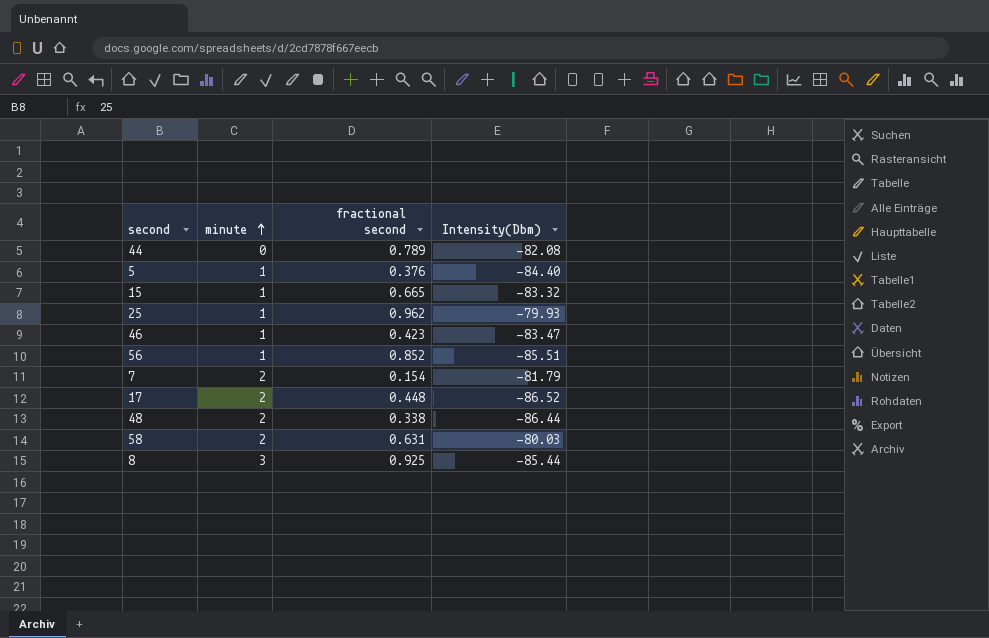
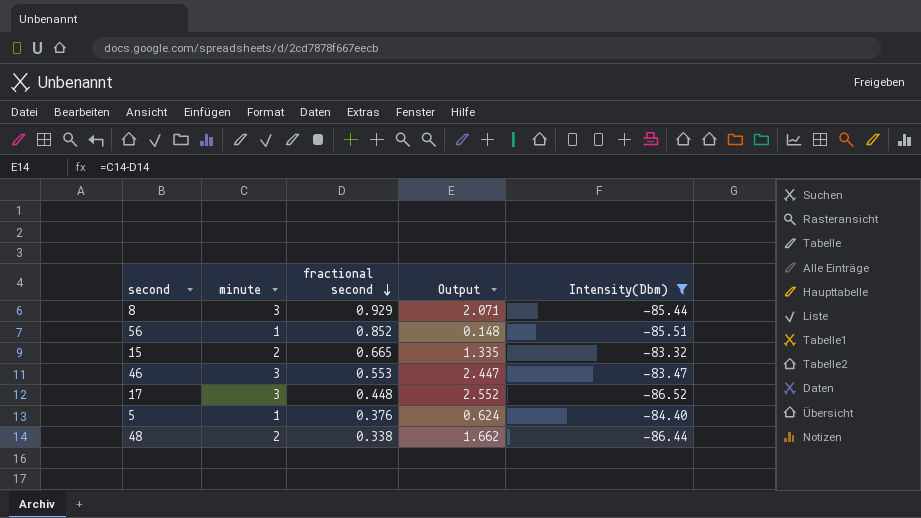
filter: none -> Intensity(Dbm) <= -83.32
row order: minute ascending -> fractional second descending
column Output | formula: none -> [minute] - [fractional second]
8 | fractional second: 0.925 -> 0.929
15 | minute: 1 -> 2
46 | minute: 1 -> 3
46 | fractional second: 0.423 -> 0.553
17 | minute: 2 -> 3

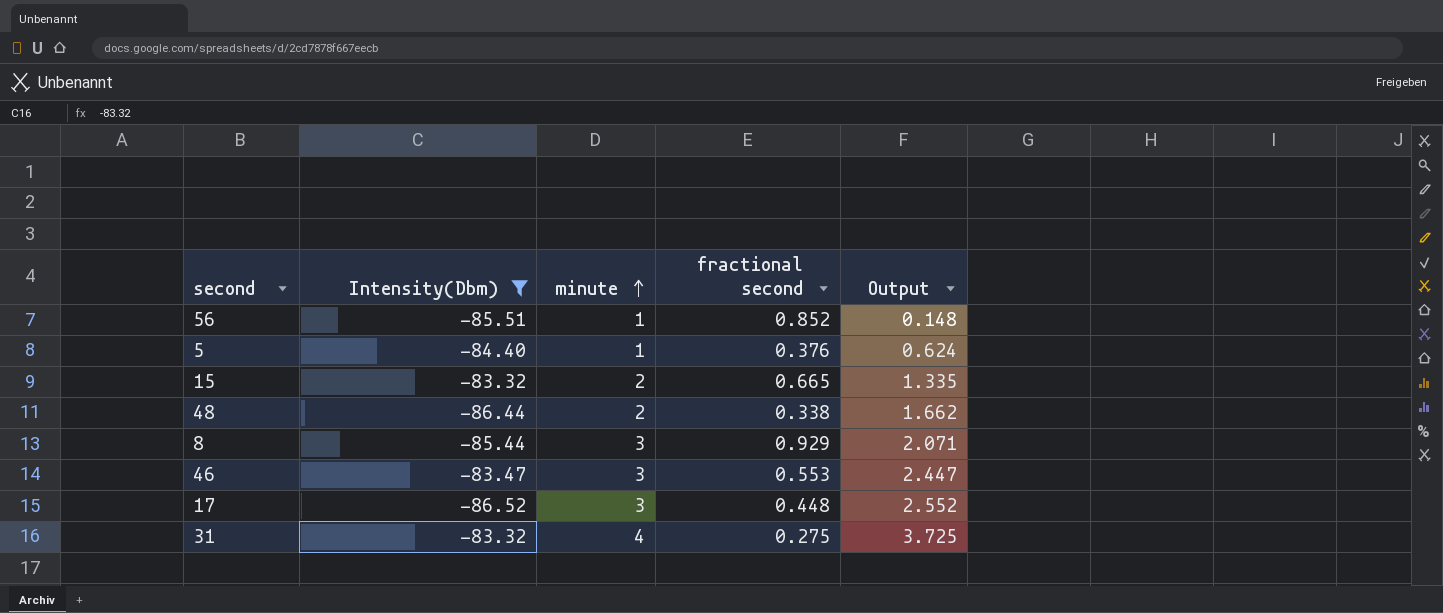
row order: fractional second descending -> minute ascending
column Intensity(Dbm) | position: 5 -> 2
row 31: none -> -83.32 | 4 | 0.275 | 3.725

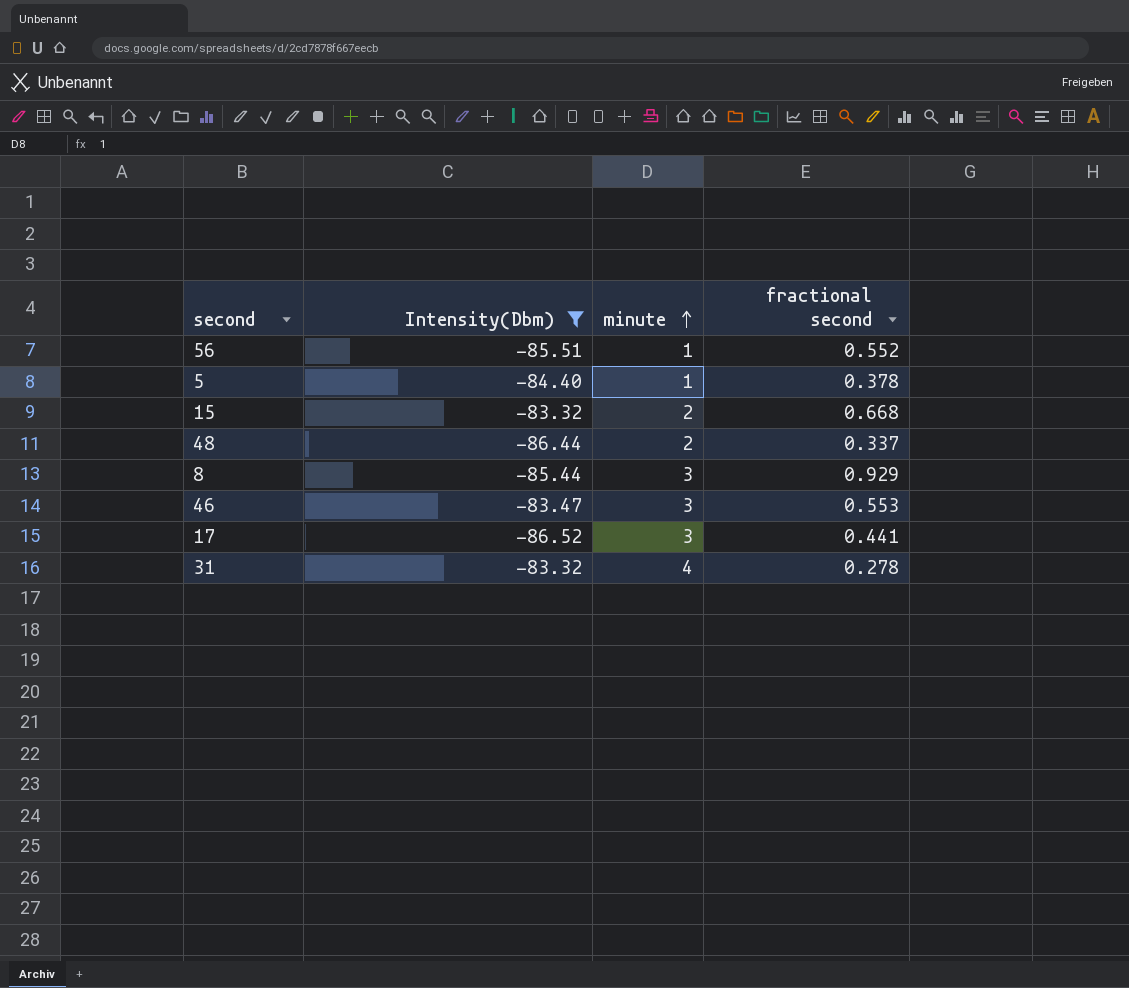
column Output | formula: [minute] - [fractional second] -> none
56 | fractional second: 0.852 -> 0.552
5 | fractional second: 0.376 -> 0.378
15 | fractional second: 0.665 -> 0.668
48 | fractional second: 0.338 -> 0.337
17 | fractional second: 0.448 -> 0.441
31 | fractional second: 0.275 -> 0.278

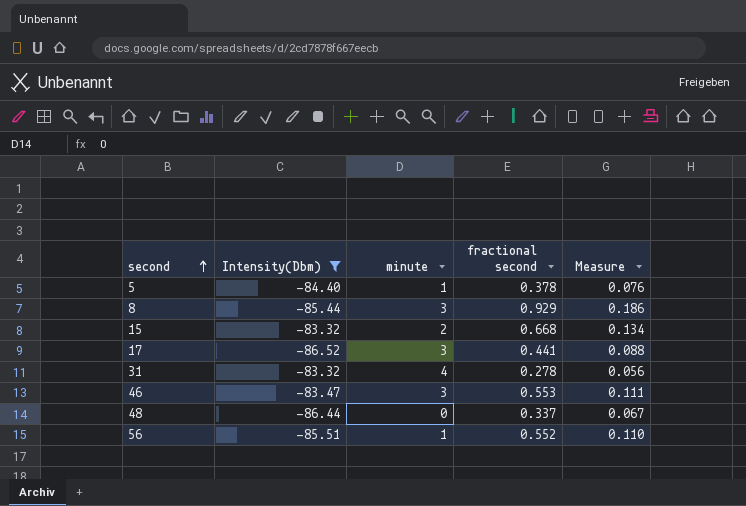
row order: minute ascending -> second ascending
column Measure | formula: none -> [fractional second] * 0.2
48 | minute: 2 -> 0

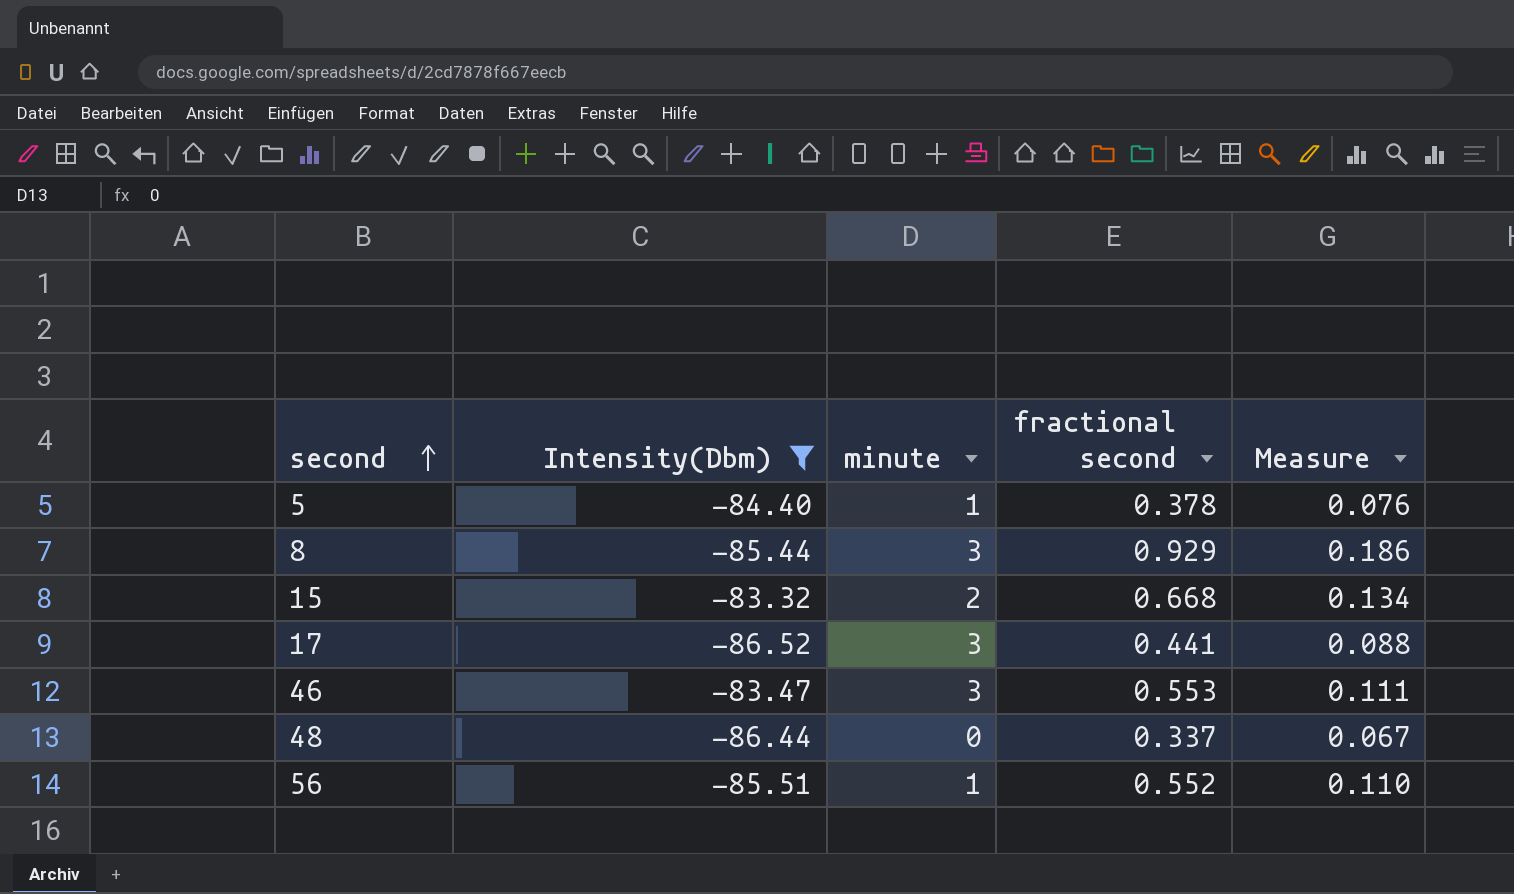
row 31: -83.32 | 4 | 0.278 | 0.056 -> none

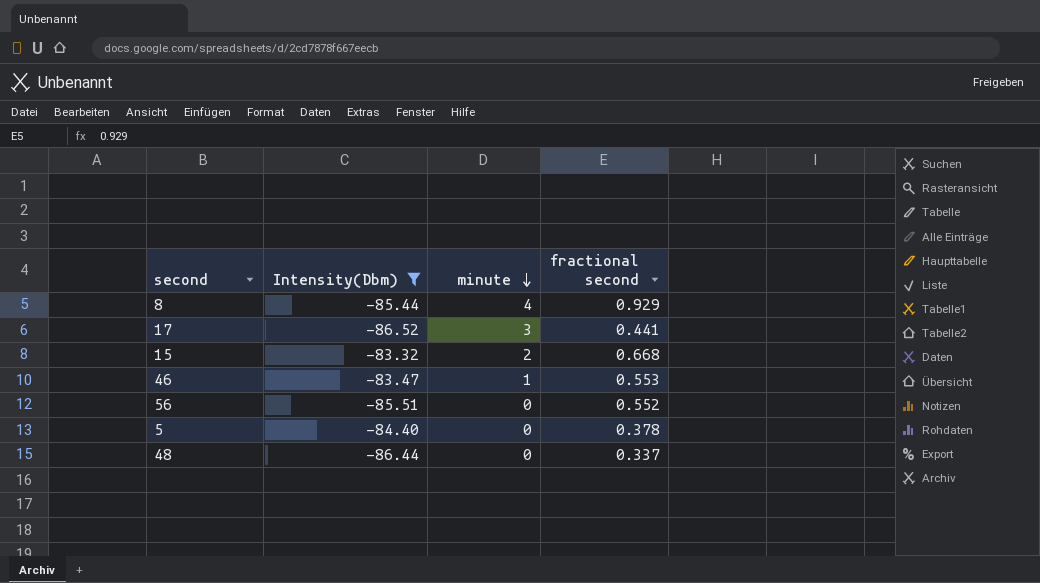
row order: second ascending -> minute descending
column Measure | formula: [fractional second] * 0.2 -> none
8 | minute: 3 -> 4
46 | minute: 3 -> 1
56 | minute: 1 -> 0
5 | minute: 1 -> 0

